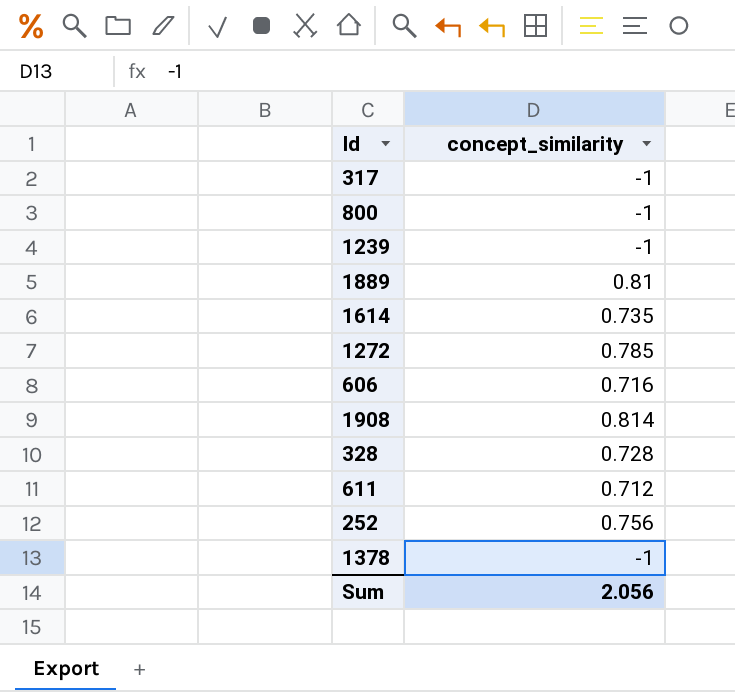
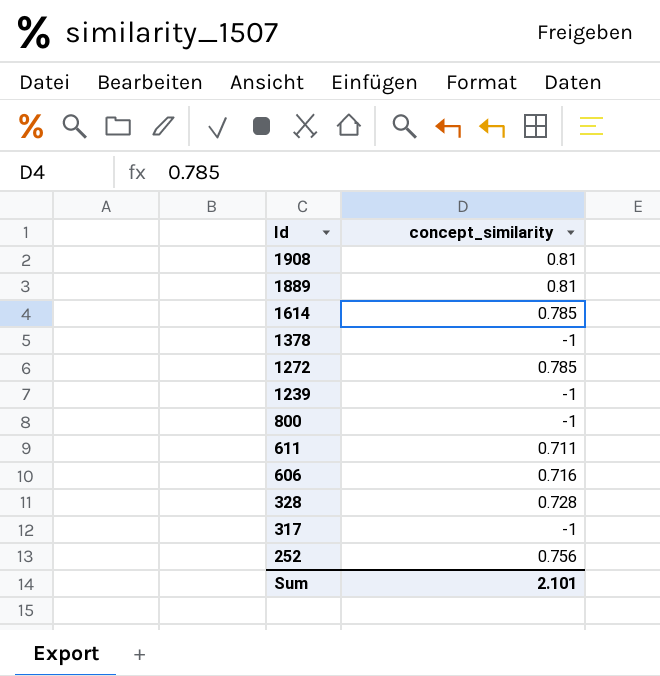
row order: none -> Id descending
1908 | concept_similarity: 0.814 -> 0.81
1614 | concept_similarity: 0.735 -> 0.785
611 | concept_similarity: 0.712 -> 0.711
Sum | concept_similarity: 2.056 -> 2.101

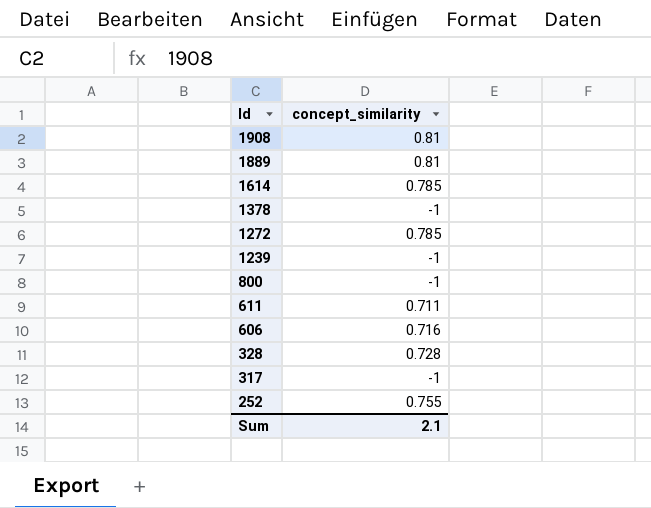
252 | concept_similarity: 0.756 -> 0.755
Sum | concept_similarity: 2.101 -> 2.1

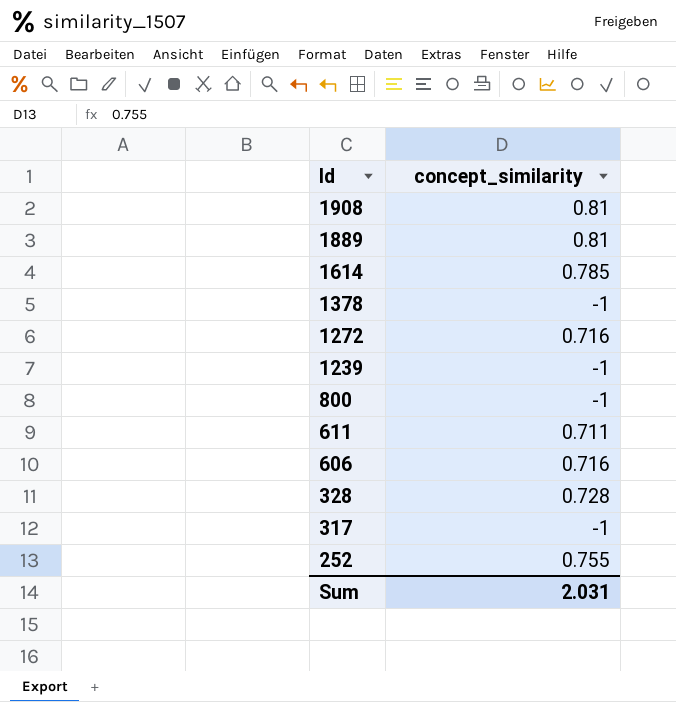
1272 | concept_similarity: 0.785 -> 0.716
Sum | concept_similarity: 2.1 -> 2.031

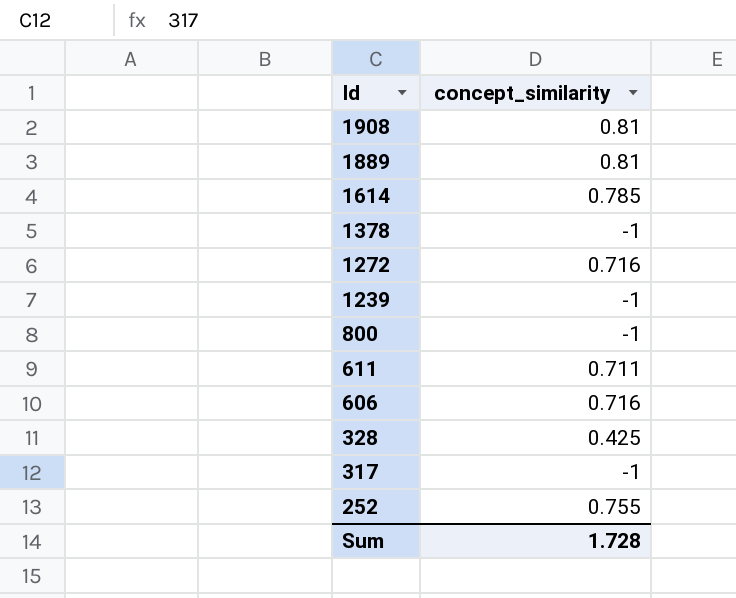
328 | concept_similarity: 0.728 -> 0.425
Sum | concept_similarity: 2.031 -> 1.728

